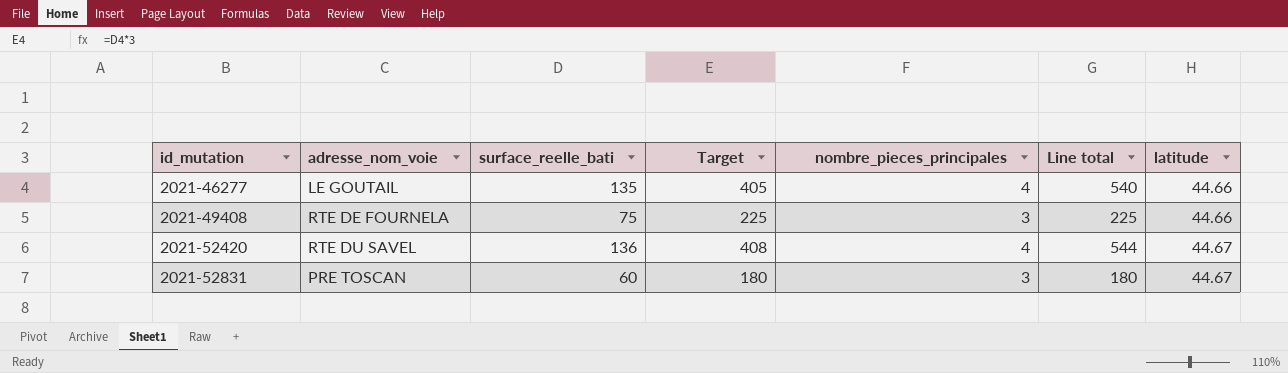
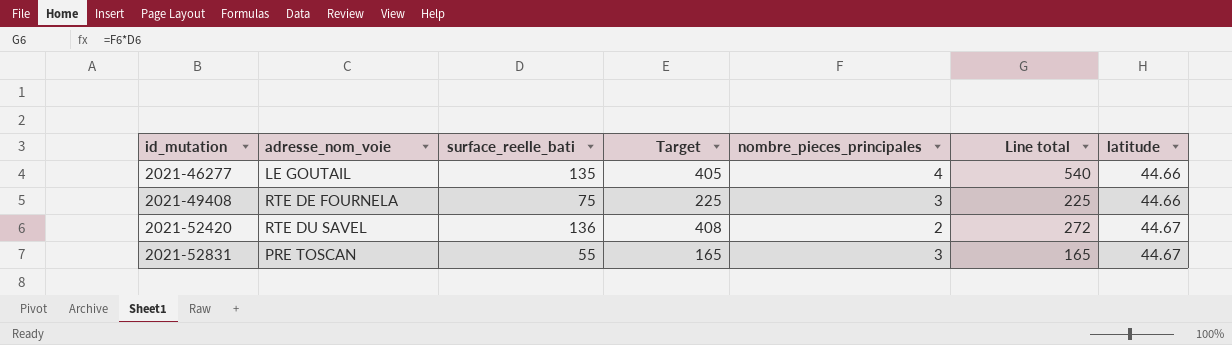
2021-52420 | nombre_pieces_principales: 4 -> 2
2021-52420 | Line total: 544 -> 272
2021-52831 | surface_reelle_bati: 60 -> 55
2021-52831 | Target: 180 -> 165
2021-52831 | Line total: 180 -> 165

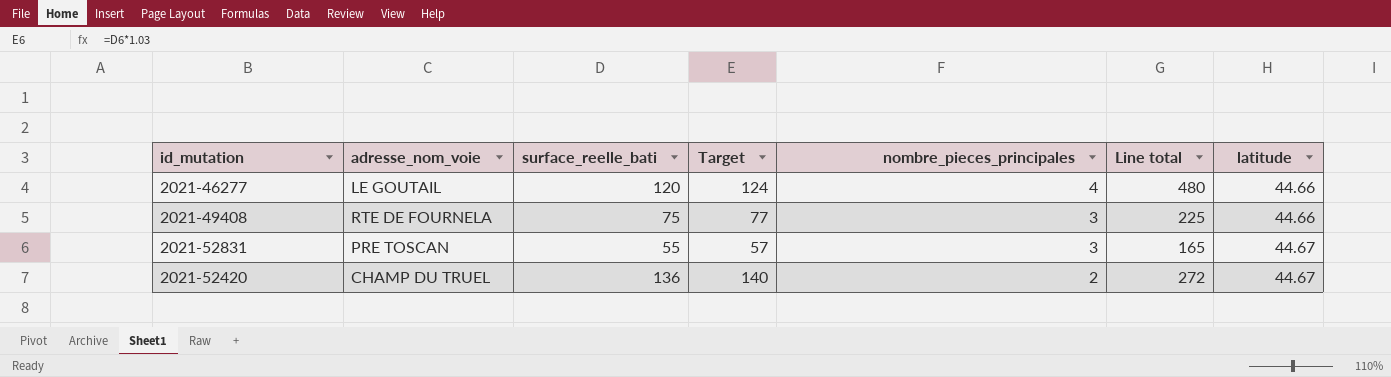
row order: id_mutation ascending -> nombre_pieces_principales descending
column Target | formula: [surface_reelle_bati] * 3 -> [surface_reelle_bati] * 1.03
2021-46277 | surface_reelle_bati: 135 -> 120
2021-46277 | Line total: 540 -> 480
2021-52420 | adresse_nom_voie: RTE DU SAVEL -> CHAMP DU TRUEL

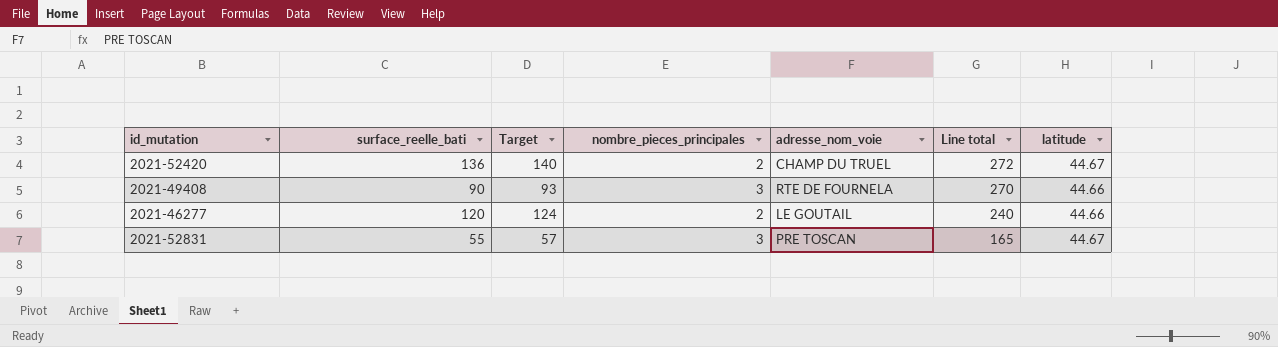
row order: nombre_pieces_principales descending -> Line total descending
column adresse_nom_voie | position: 2 -> 5
2021-49408 | surface_reelle_bati: 75 -> 90
2021-49408 | Target: 77 -> 93
2021-49408 | Line total: 225 -> 270
2021-46277 | nombre_pieces_principales: 4 -> 2
2021-46277 | Line total: 480 -> 240

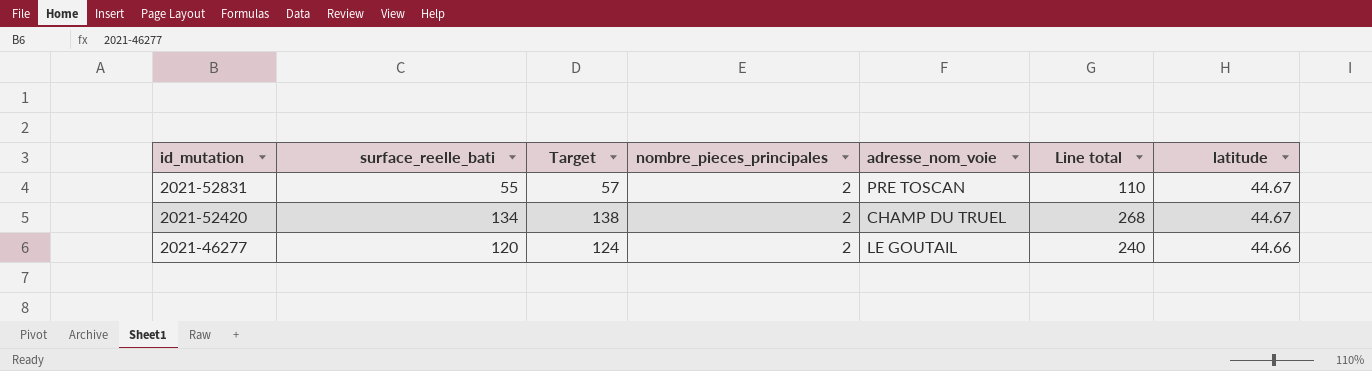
row order: Line total descending -> id_mutation descending
row 2021-49408: 90 | 93 | 3 | RTE DE FOURNELA | 270 | 44.66 -> none
2021-52831 | nombre_pieces_principales: 3 -> 2
2021-52831 | Line total: 165 -> 110
2021-52420 | surface_reelle_bati: 136 -> 134
2021-52420 | Target: 140 -> 138
2021-52420 | Line total: 272 -> 268

